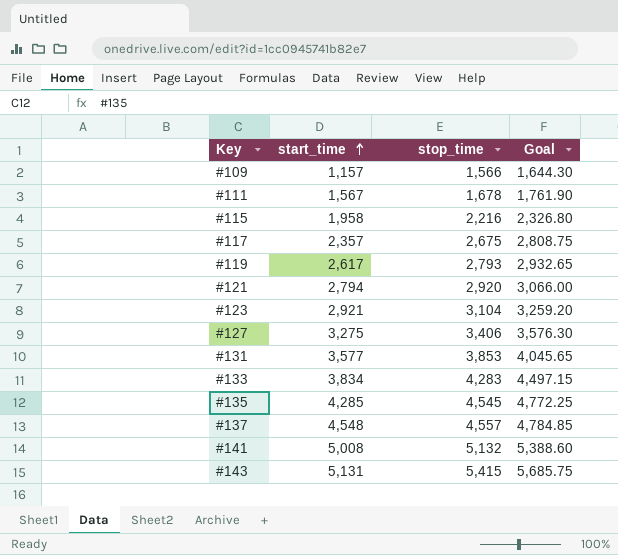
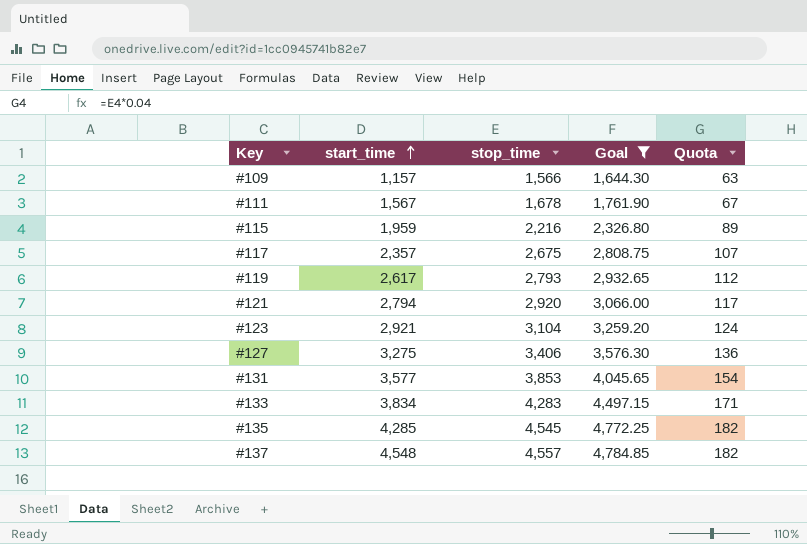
filter: none -> Goal <= 4,784.85
column Quota | formula: none -> [stop_time] * 0.04
#115 | start_time: 1,958 -> 1,959

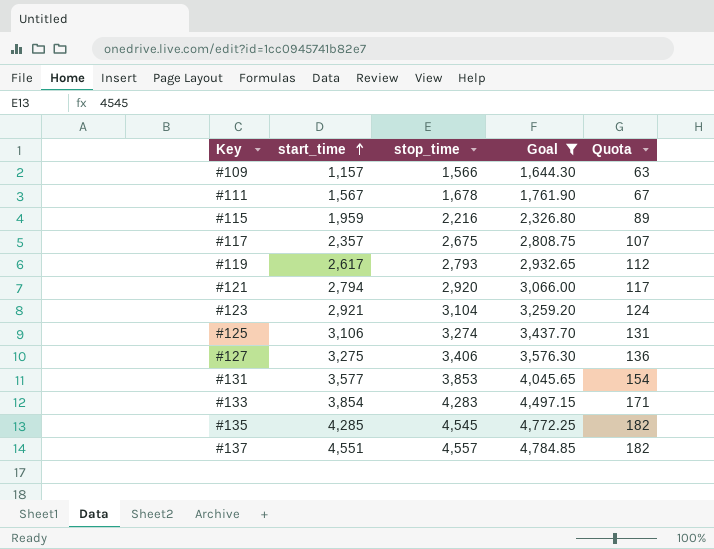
row #125: none -> 3,106 | 3,274 | 3,437.70 | 131
#133 | start_time: 3,834 -> 3,854
#137 | start_time: 4,548 -> 4,551

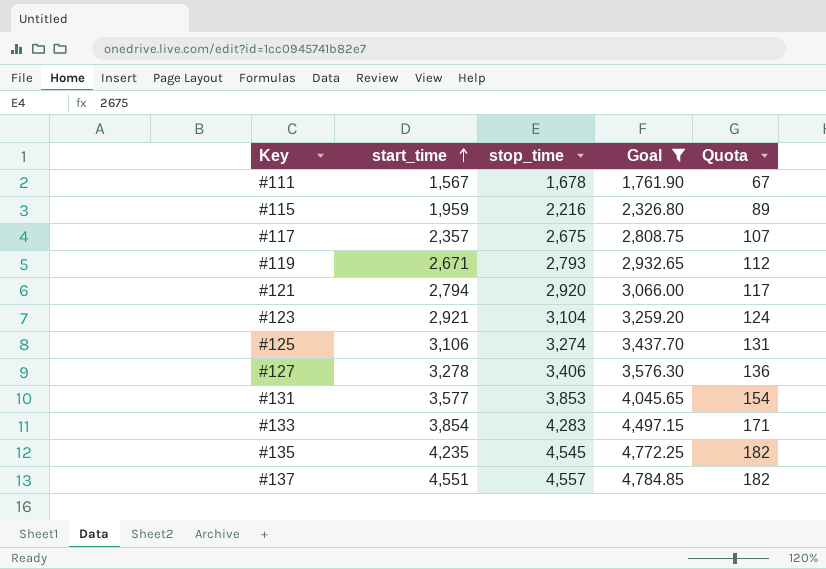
row #109: 1,157 | 1,566 | 1,644.30 | 63 -> none
#119 | start_time: 2,617 -> 2,671
#127 | start_time: 3,275 -> 3,278
#135 | start_time: 4,285 -> 4,235

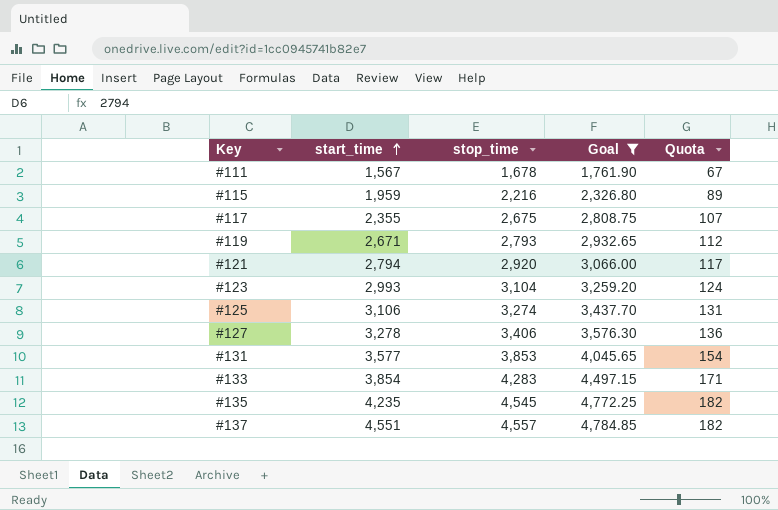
#117 | start_time: 2,357 -> 2,355
#123 | start_time: 2,921 -> 2,993

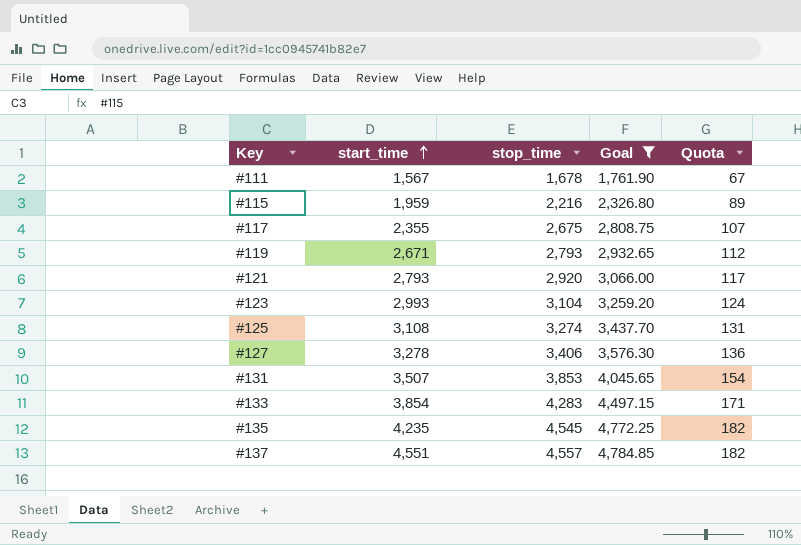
#121 | start_time: 2,794 -> 2,793
#125 | start_time: 3,106 -> 3,108
#131 | start_time: 3,577 -> 3,507

